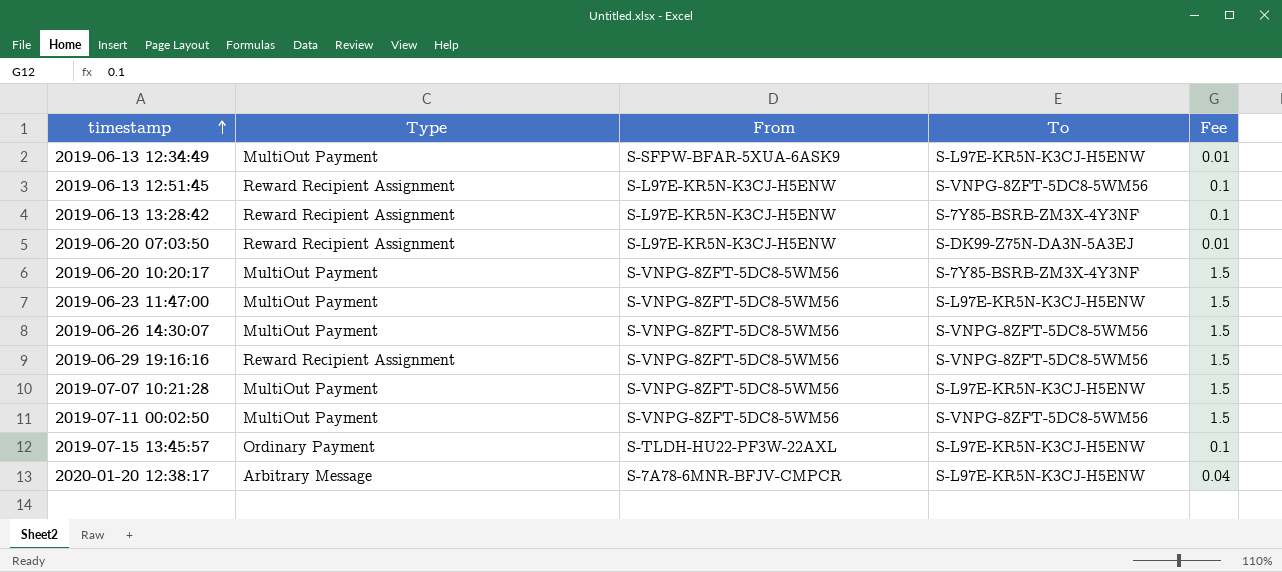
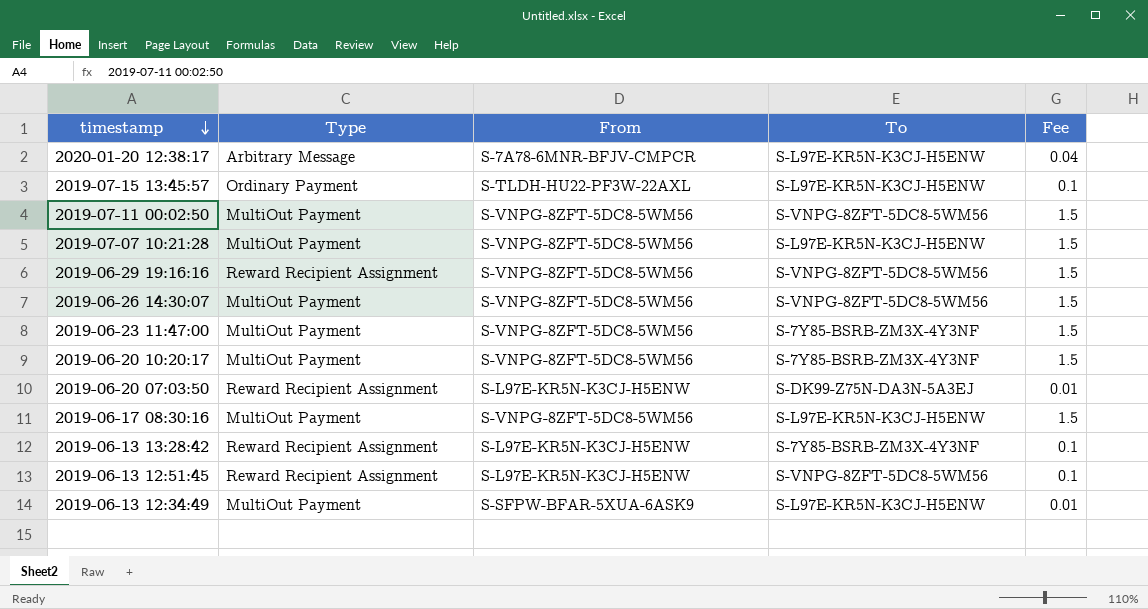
row order: timestamp ascending -> timestamp descending
2019-06-23 11:47:00 | To: S-L97E-KR5N-K3CJ-H5ENW -> S-7Y85-BSRB-ZM3X-4Y3NF
row 2019-06-17 08:30:16: none -> MultiOut Payment | S-VNPG-8ZFT-5DC8-5WM56 | S-L97E-KR5N-K3CJ-H5ENW | 1.5

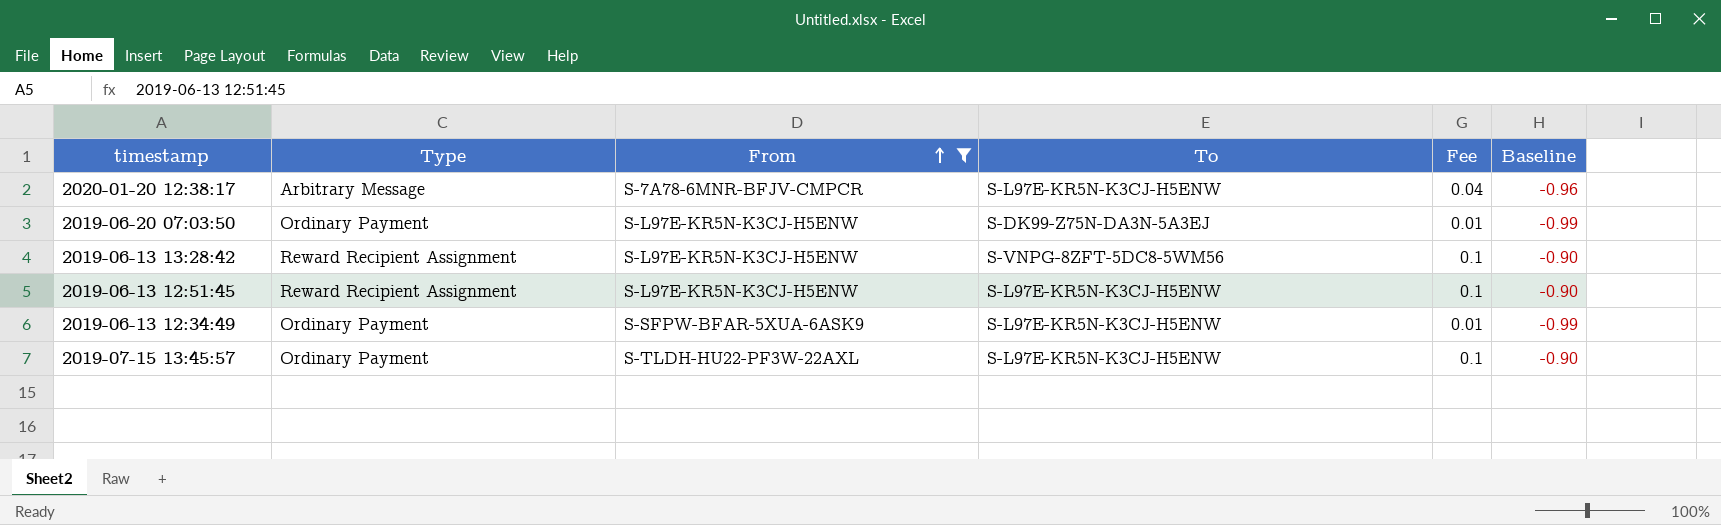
filter: none -> From != S-VNPG-8ZFT-5DC8-5WM56
row order: timestamp descending -> From ascending
column Baseline | formula: none -> [Fee] - 1
2019-06-20 07:03:50 | Type: Reward Recipient Assignment -> Ordinary Payment
2019-06-13 13:28:42 | To: S-7Y85-BSRB-ZM3X-4Y3NF -> S-VNPG-8ZFT-5DC8-5WM56
2019-06-13 12:51:45 | To: S-VNPG-8ZFT-5DC8-5WM56 -> S-L97E-KR5N-K3CJ-H5ENW
2019-06-13 12:34:49 | Type: MultiOut Payment -> Ordinary Payment

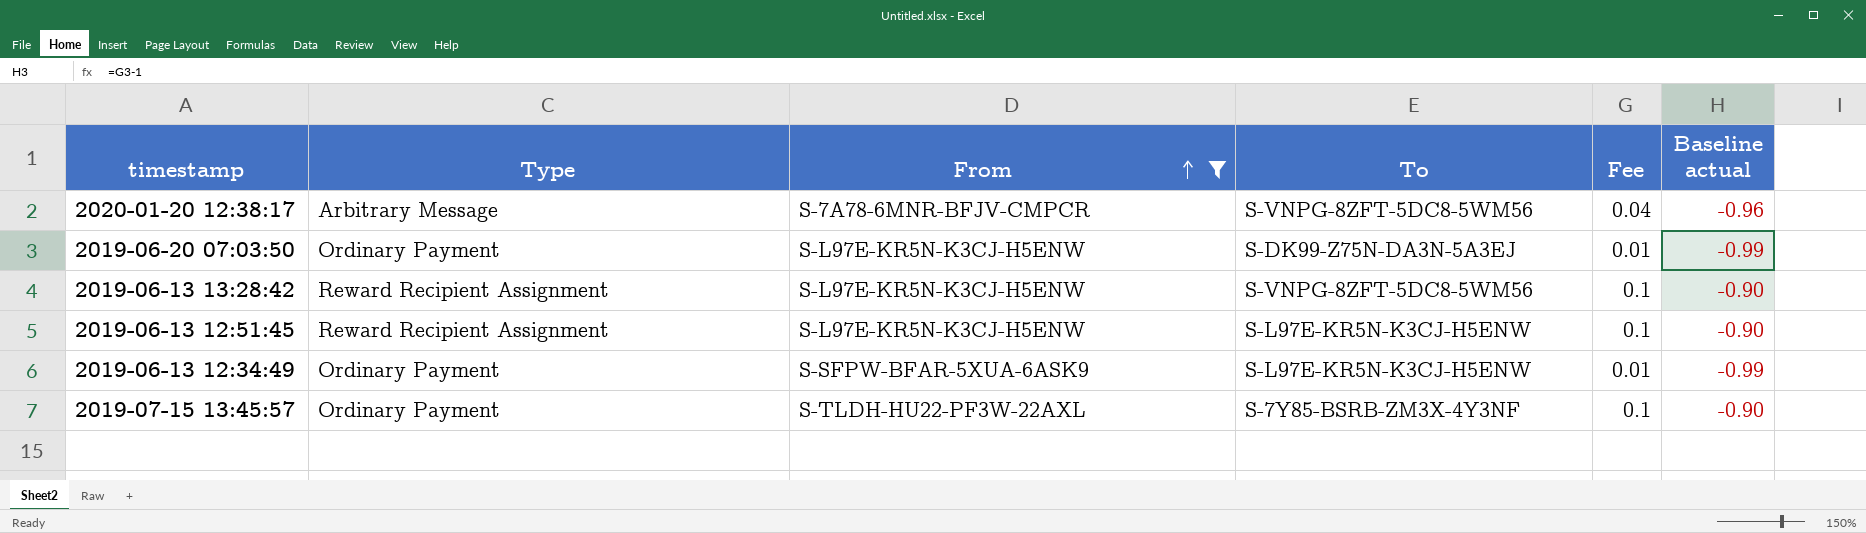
column name: Baseline -> Baseline actual
2020-01-20 12:38:17 | To: S-L97E-KR5N-K3CJ-H5ENW -> S-VNPG-8ZFT-5DC8-5WM56
2019-07-15 13:45:57 | To: S-L97E-KR5N-K3CJ-H5ENW -> S-7Y85-BSRB-ZM3X-4Y3NF

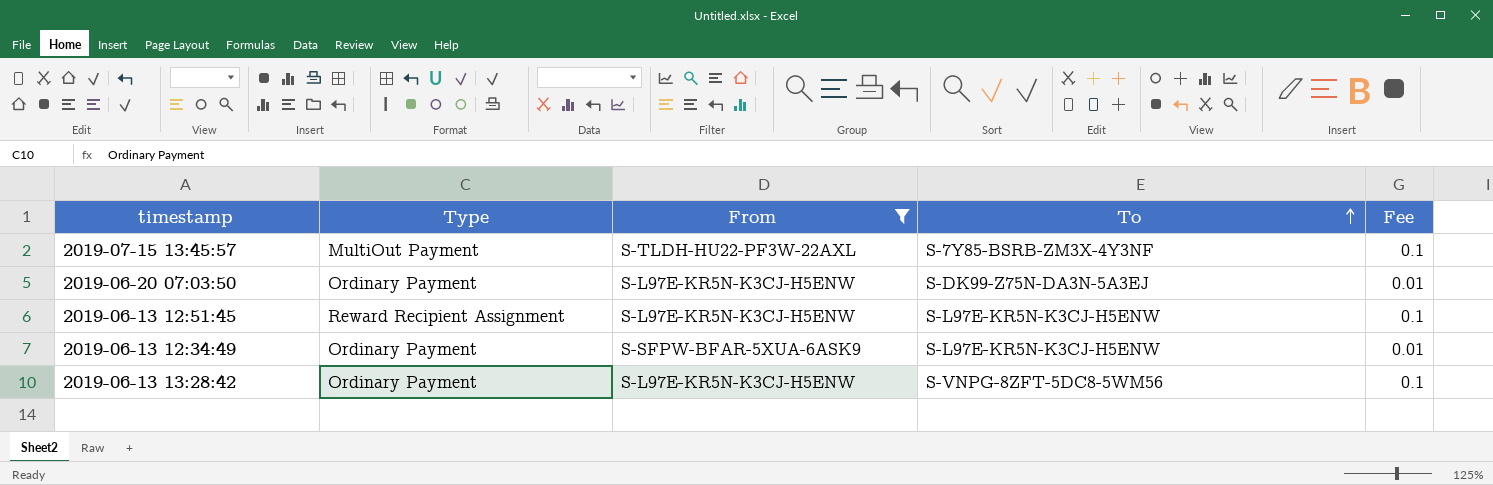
row order: From ascending -> To ascending
column Baseline actual | formula: [Fee] - 1 -> none
row 2020-01-20 12:38:17: Arbitrary Message | S-7A78-6MNR-BFJV-CMPCR | S-VNPG-8ZFT-5DC8-5WM56 | 0.04 | -0.96 -> none
2019-07-15 13:45:57 | Type: Ordinary Payment -> MultiOut Payment
2019-06-13 13:28:42 | Type: Reward Recipient Assignment -> Ordinary Payment

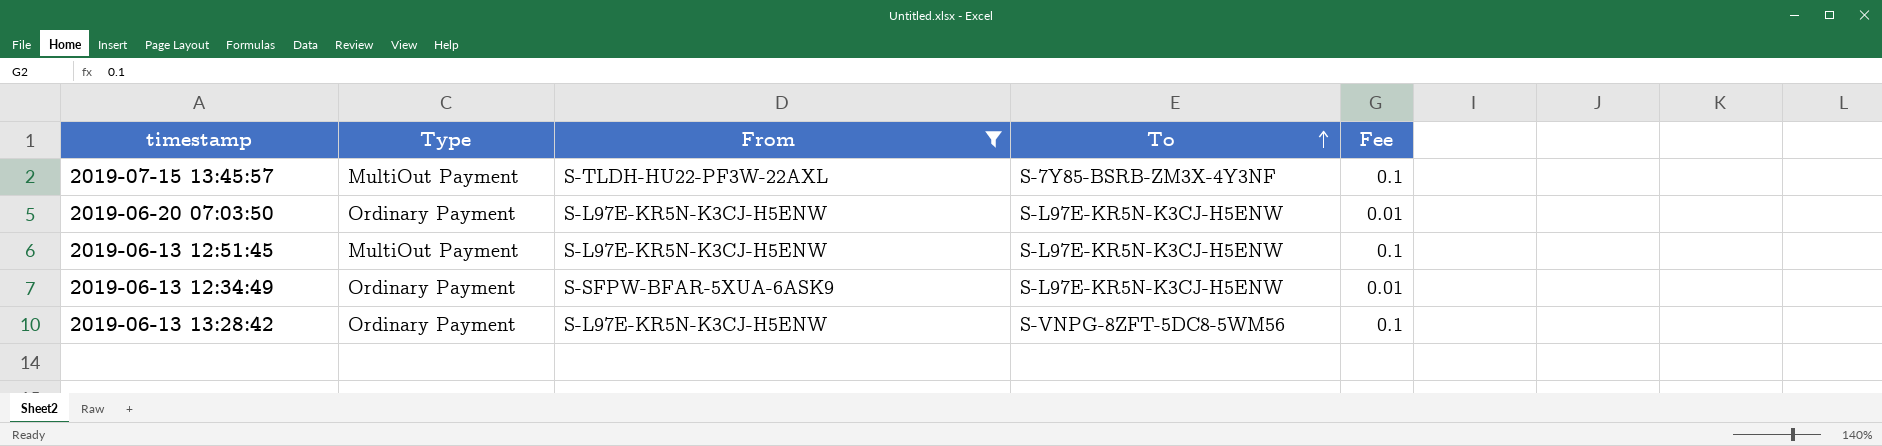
2019-06-20 07:03:50 | To: S-DK99-Z75N-DA3N-5A3EJ -> S-L97E-KR5N-K3CJ-H5ENW
2019-06-13 12:51:45 | Type: Reward Recipient Assignment -> MultiOut Payment

